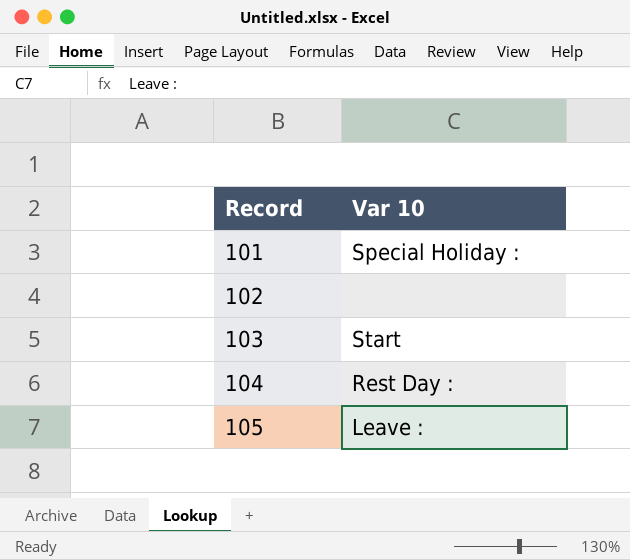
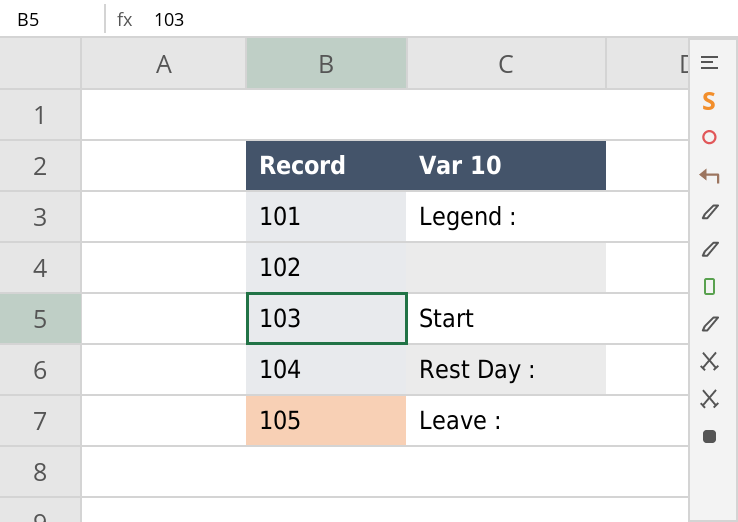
101 | Var 10: Special Holiday : -> Legend :

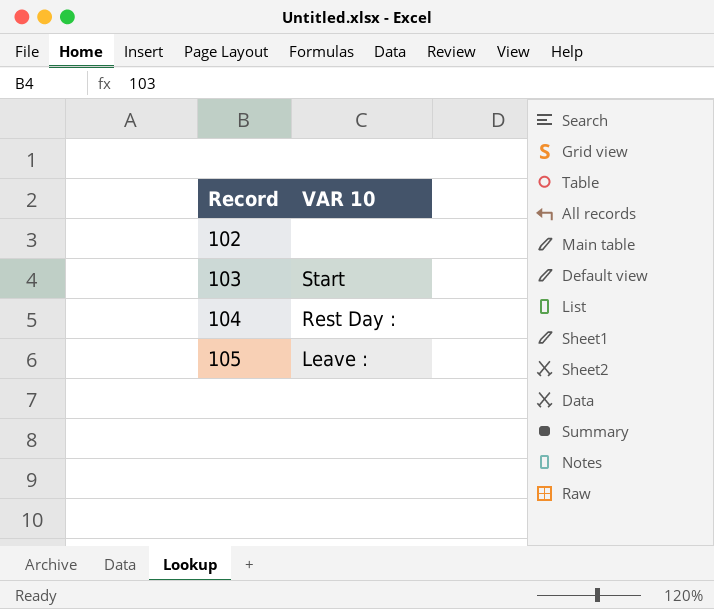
column name: Var 10 -> VAR 10
row 101: Legend : -> none

